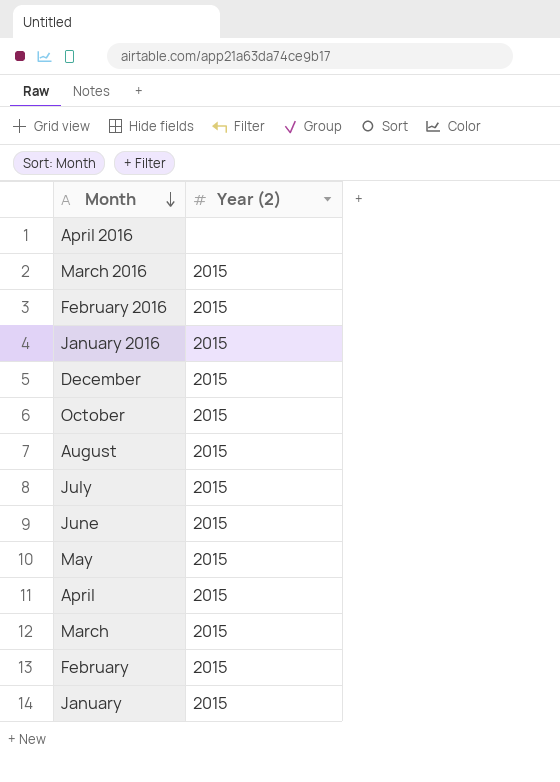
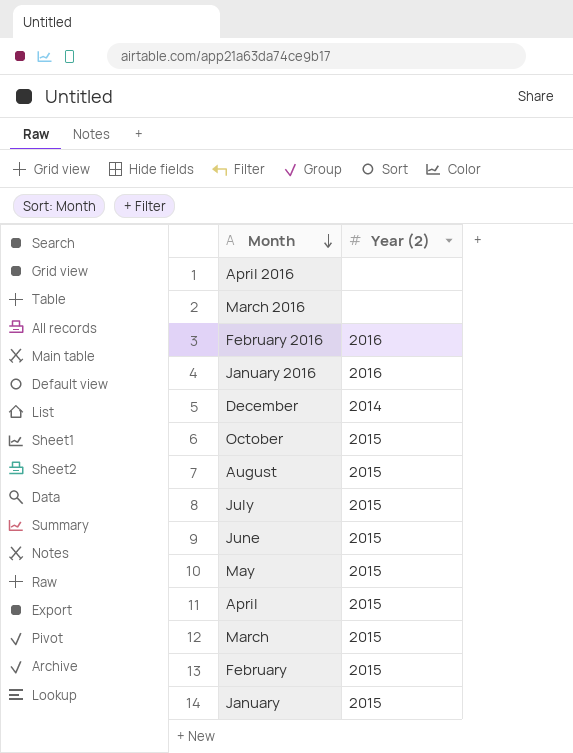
March 2016 | Year (2): 2015 -> none
February 2016 | Year (2): 2015 -> 2016
January 2016 | Year (2): 2015 -> 2016
December | Year (2): 2015 -> 2014

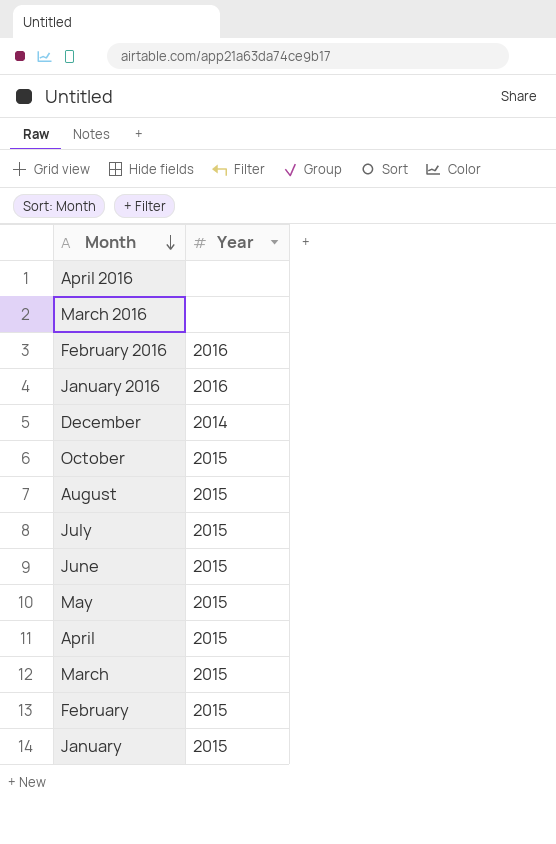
column name: Year (2) -> Year

